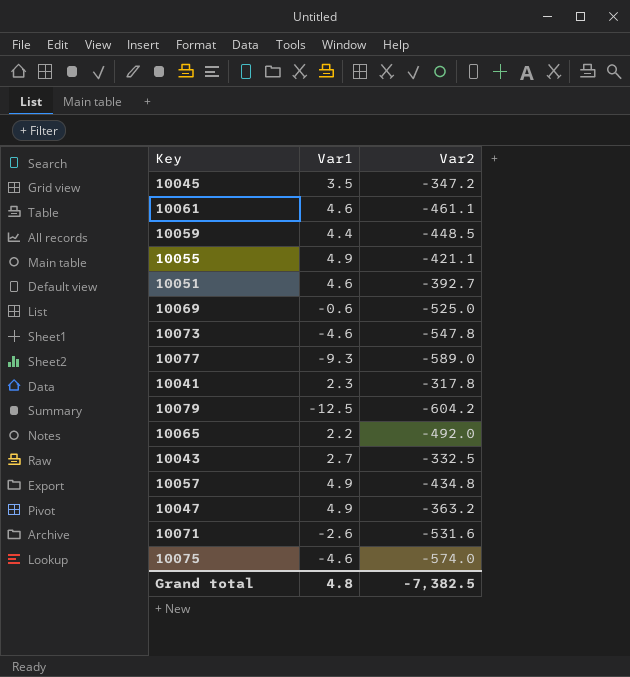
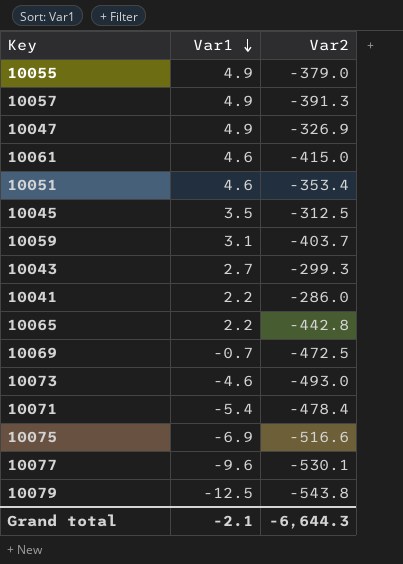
row order: none -> Var1 descending
10055 | Var2: -421.1 -> -379.0
10057 | Var2: -434.8 -> -391.3
10047 | Var2: -363.2 -> -326.9
10061 | Var2: -461.1 -> -415.0
10051 | Var2: -392.7 -> -353.4
10045 | Var2: -347.2 -> -312.5
10059 | Var1: 4.4 -> 3.1
10059 | Var2: -448.5 -> -403.7
10043 | Var2: -332.5 -> -299.3
10041 | Var1: 2.3 -> 2.2
10041 | Var2: -317.8 -> -286.0
10065 | Var2: -492.0 -> -442.8
10069 | Var1: -0.6 -> -0.7
10069 | Var2: -525.0 -> -472.5
10073 | Var2: -547.8 -> -493.0
10071 | Var1: -2.6 -> -5.4
10071 | Var2: -531.6 -> -478.4
10075 | Var1: -4.6 -> -6.9
10075 | Var2: -574.0 -> -516.6
10077 | Var1: -9.3 -> -9.6
10077 | Var2: -589.0 -> -530.1
10079 | Var2: -604.2 -> -543.8
Grand total | Var1: 4.8 -> -2.1
Grand total | Var2: -7,382.5 -> -6,644.3

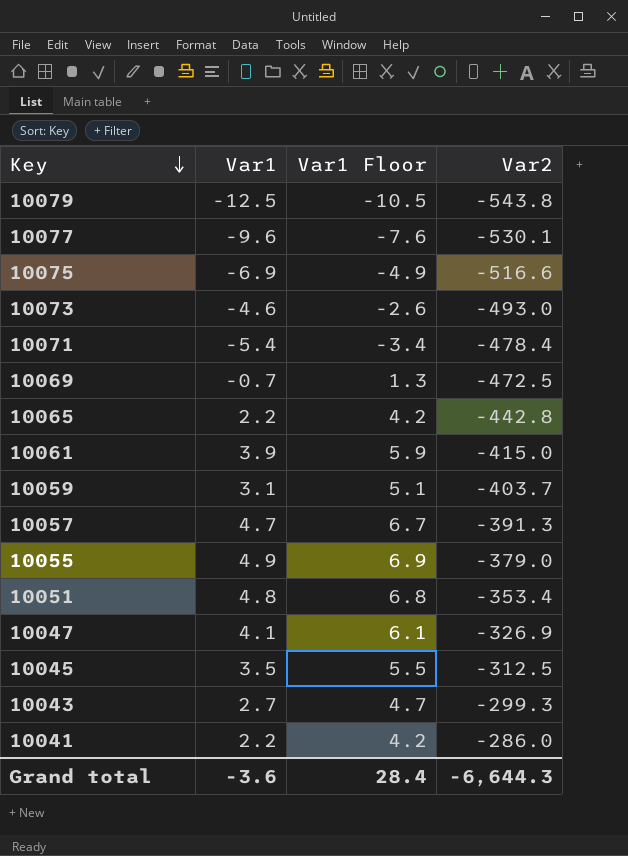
row order: Var1 descending -> Key descending
column Var1 Floor | formula: none -> [Var1] + 2
10061 | Var1: 4.6 -> 3.9
10057 | Var1: 4.9 -> 4.7
10051 | Var1: 4.6 -> 4.8
10047 | Var1: 4.9 -> 4.1
Grand total | Var1: -2.1 -> -3.6

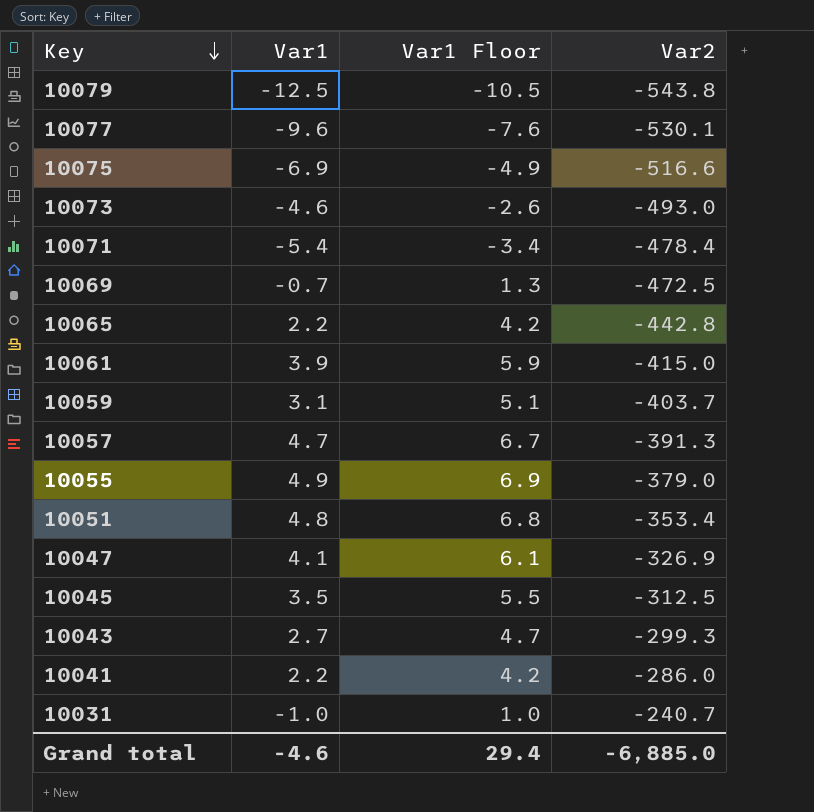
row 10031: none -> -1.0 | 1.0 | -240.7
Grand total | Var1: -3.6 -> -4.6
Grand total | Var1 Floor: 28.4 -> 29.4
Grand total | Var2: -6,644.3 -> -6,885.0

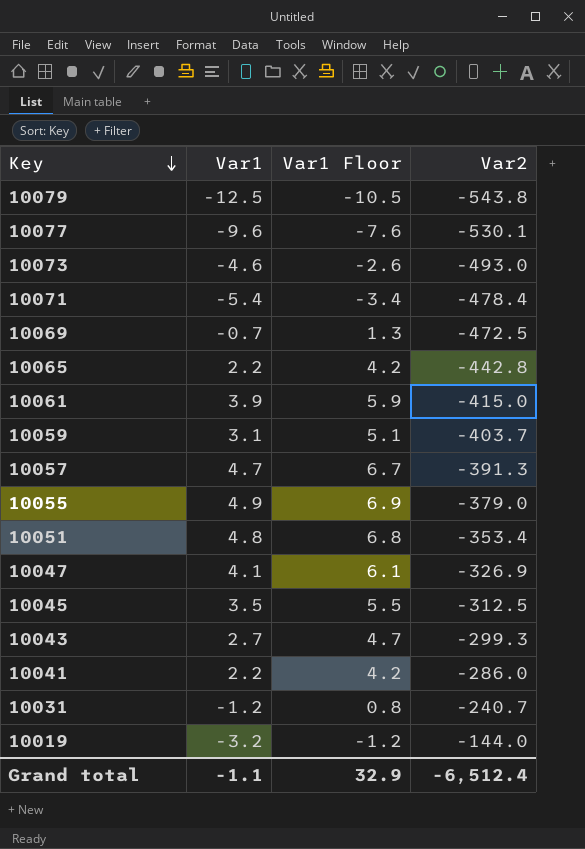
row 10075: -6.9 | -4.9 | -516.6 -> none
10031 | Var1: -1.0 -> -1.2
10031 | Var1 Floor: 1.0 -> 0.8
row 10019: none -> -3.2 | -1.2 | -144.0
Grand total | Var1: -4.6 -> -1.1
Grand total | Var1 Floor: 29.4 -> 32.9
Grand total | Var2: -6,885.0 -> -6,512.4

